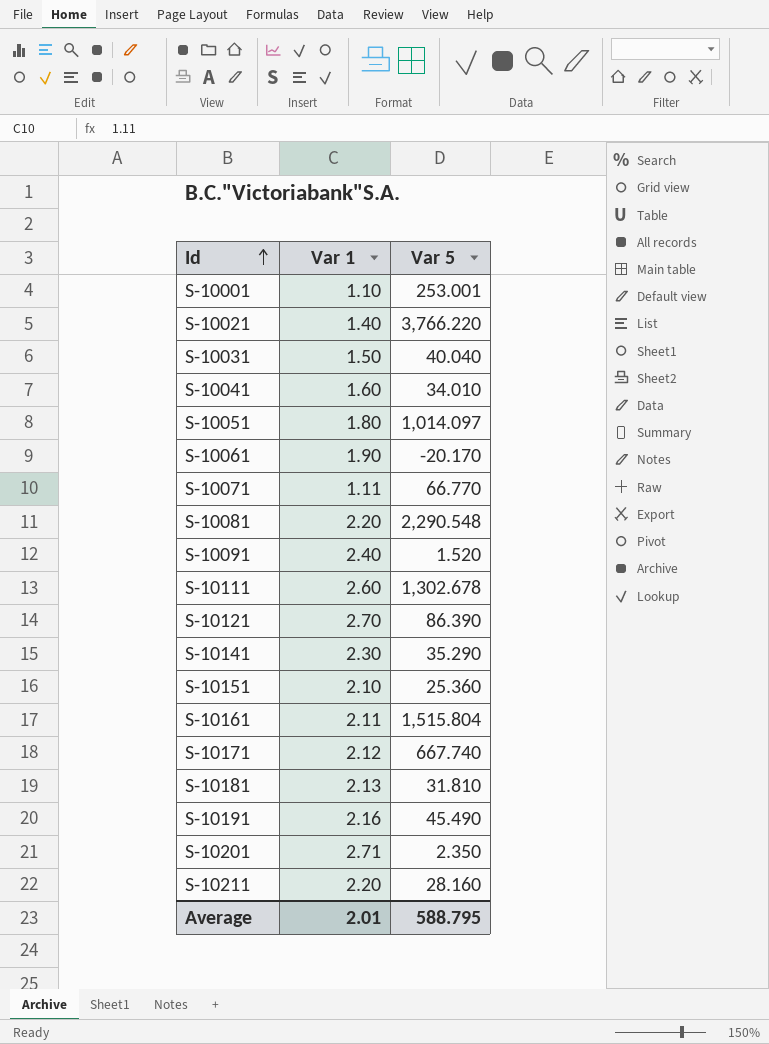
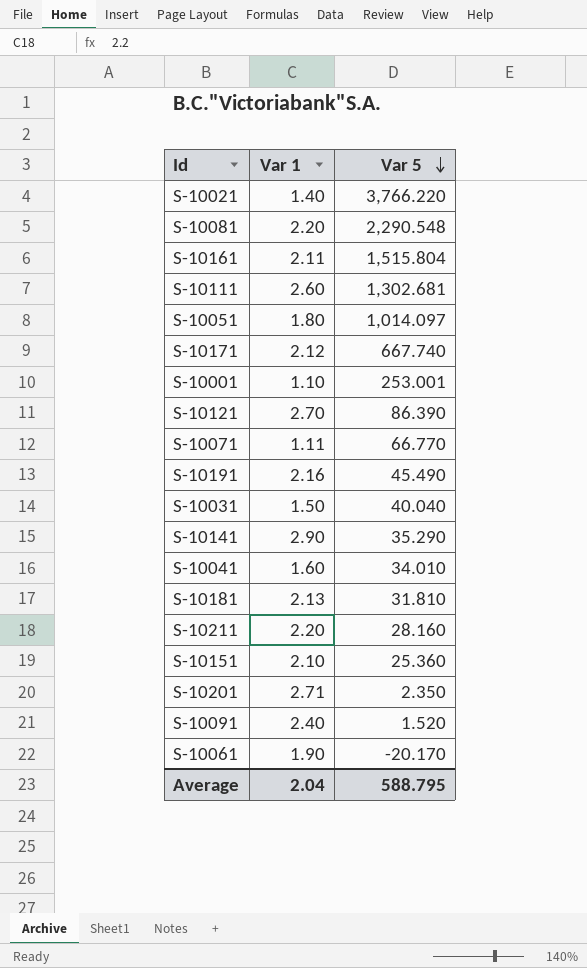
row order: Id ascending -> Var 5 descending
S-10111 | Var 5: 1,302.678 -> 1,302.681
S-10141 | Var 1: 2.30 -> 2.90
Average | Var 1: 2.01 -> 2.04

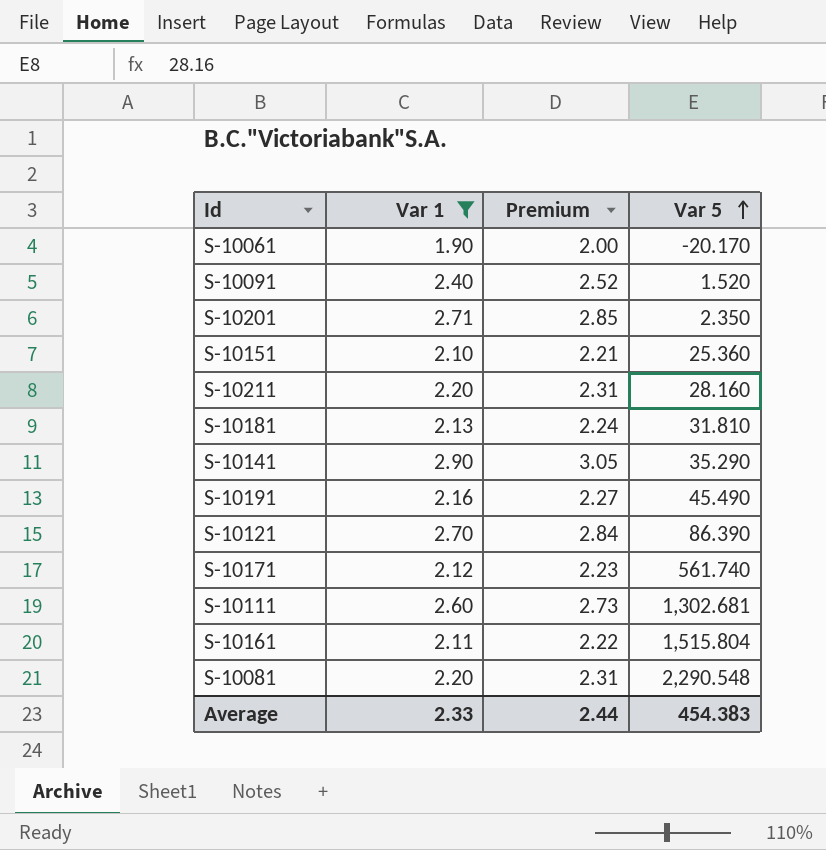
filter: none -> Var 1 >= 1.90
row order: Var 5 descending -> Var 5 ascending
column Premium | formula: none -> [Var 1] * 1.05
S-10171 | Var 5: 667.740 -> 561.740
Average | Var 1: 2.04 -> 2.33
Average | Var 5: 588.795 -> 454.383

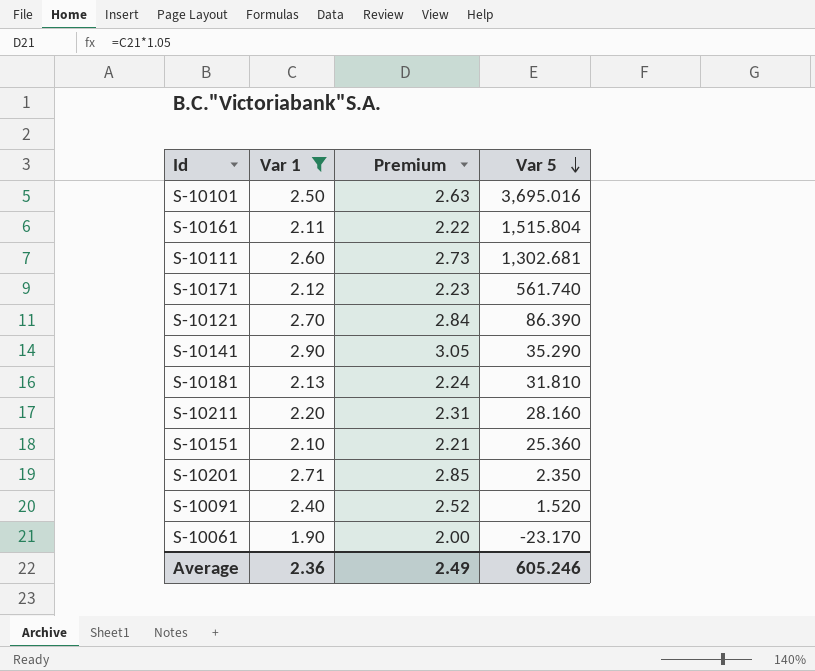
row order: Var 5 ascending -> Var 5 descending
row S-10191: 2.16 | 2.27 | 45.490 -> none
row S-10081: 2.20 | 2.31 | 2,290.548 -> none
row S-10101: none -> 2.50 | 2.63 | 3,695.016
S-10061 | Var 5: -20.170 -> -23.170
Average | Var 1: 2.33 -> 2.36
Average | Premium: 2.44 -> 2.49
Average | Var 5: 454.383 -> 605.246

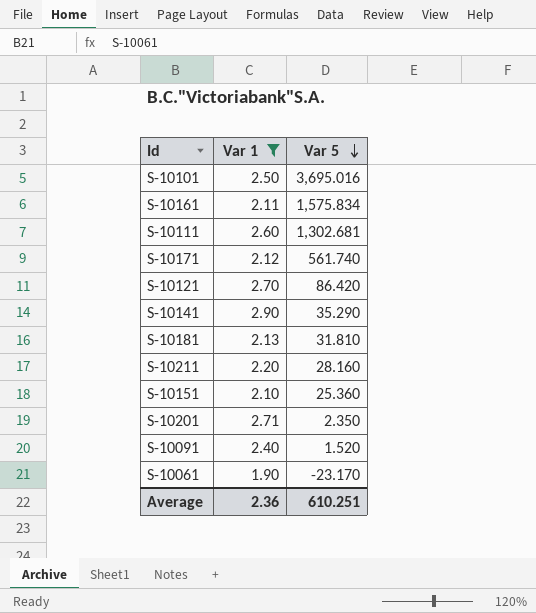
column Premium | formula: [Var 1] * 1.05 -> none
S-10161 | Var 5: 1,515.804 -> 1,575.834
S-10121 | Var 5: 86.390 -> 86.420
Average | Var 5: 605.246 -> 610.251

